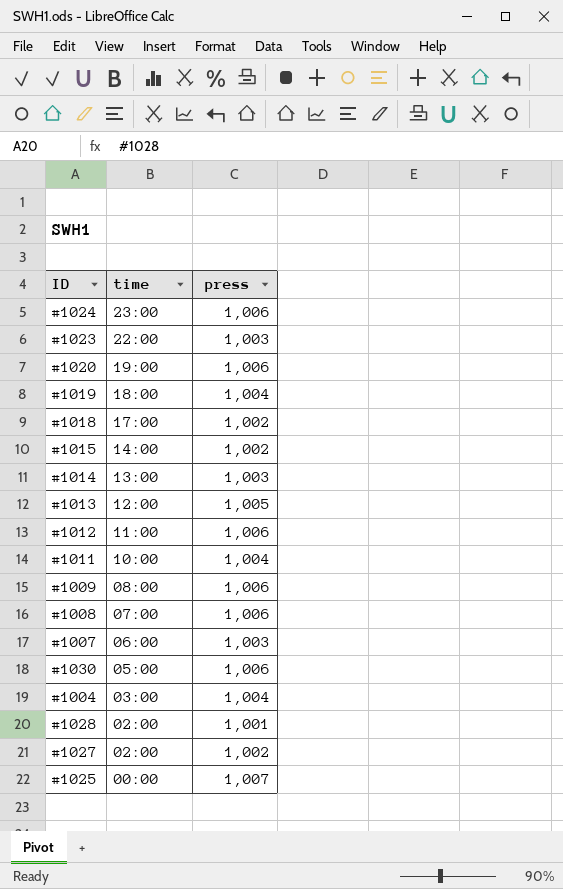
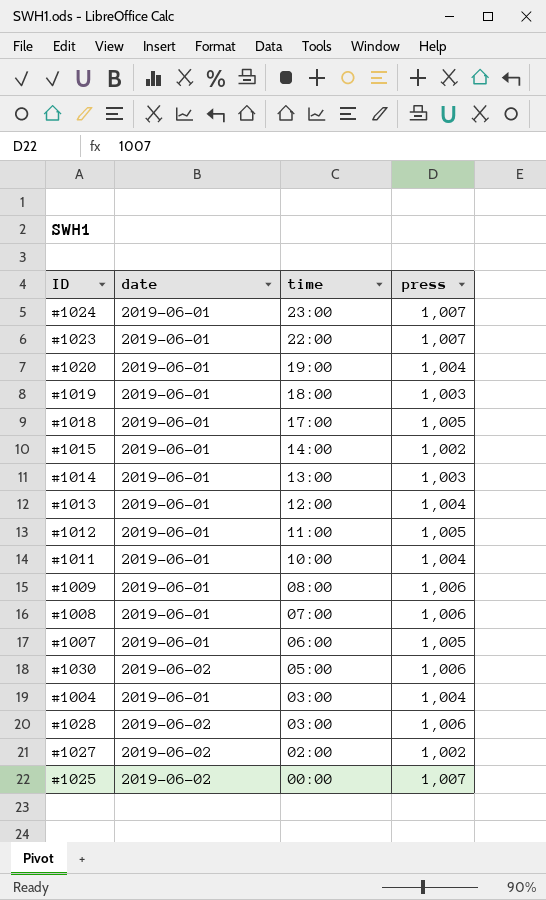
column date | position: none -> 2
#1024 | press: 1,006 -> 1,007
#1023 | press: 1,003 -> 1,007
#1020 | press: 1,006 -> 1,004
#1019 | press: 1,004 -> 1,003
#1018 | press: 1,002 -> 1,005
#1013 | press: 1,005 -> 1,004
#1012 | press: 1,006 -> 1,005
#1007 | press: 1,003 -> 1,005
#1028 | time: 02:00 -> 03:00
#1028 | press: 1,001 -> 1,006

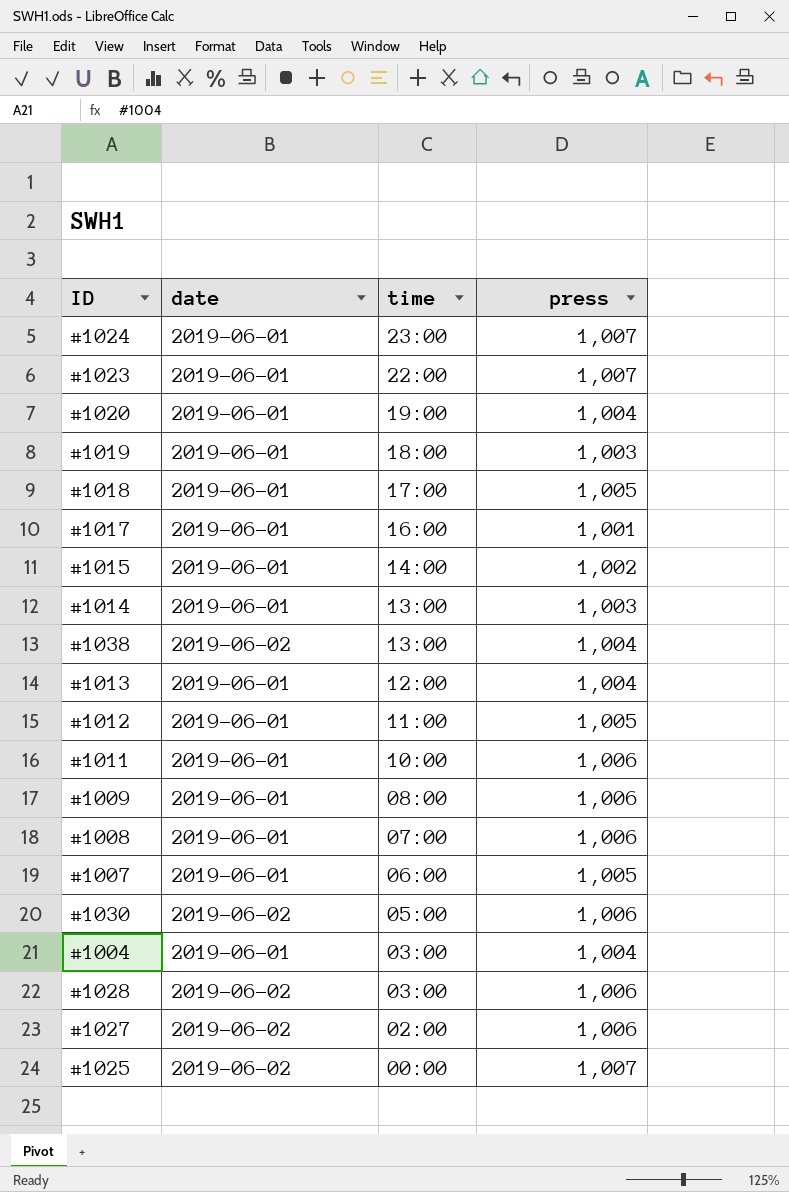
row #1017: none -> 2019-06-01 | 16:00 | 1,001
row #1038: none -> 2019-06-02 | 13:00 | 1,004
#1011 | press: 1,004 -> 1,006
#1027 | press: 1,002 -> 1,006

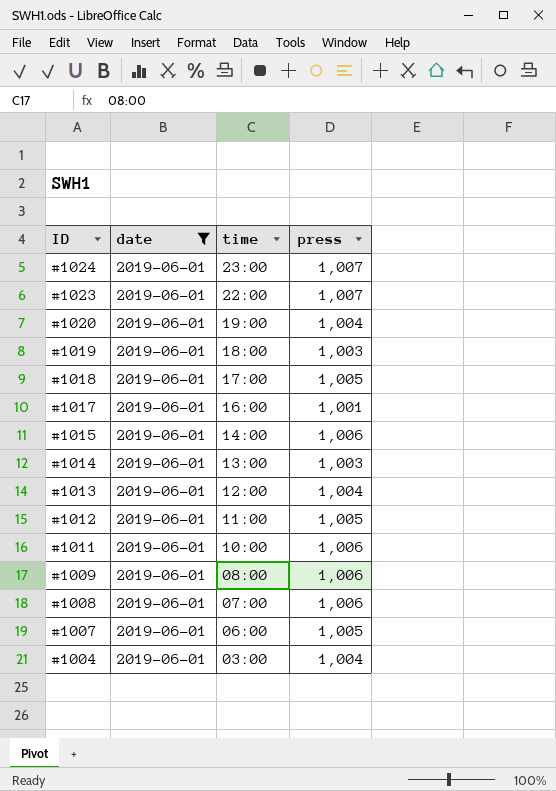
filter: none -> date = 2019-06-01
#1015 | press: 1,002 -> 1,006

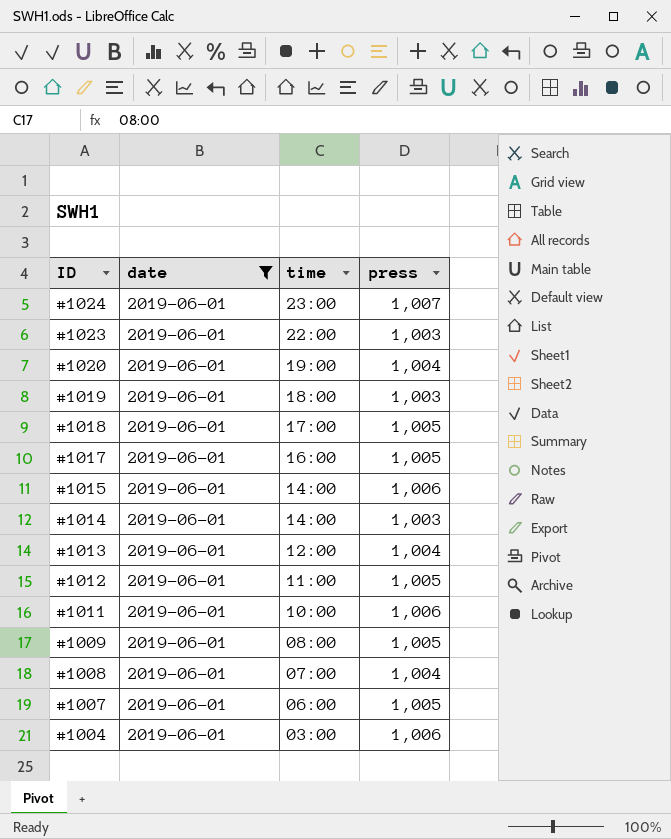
#1023 | press: 1,007 -> 1,003
#1017 | press: 1,001 -> 1,005
#1014 | time: 13:00 -> 14:00
#1009 | press: 1,006 -> 1,005
#1008 | press: 1,006 -> 1,004
#1004 | press: 1,004 -> 1,006

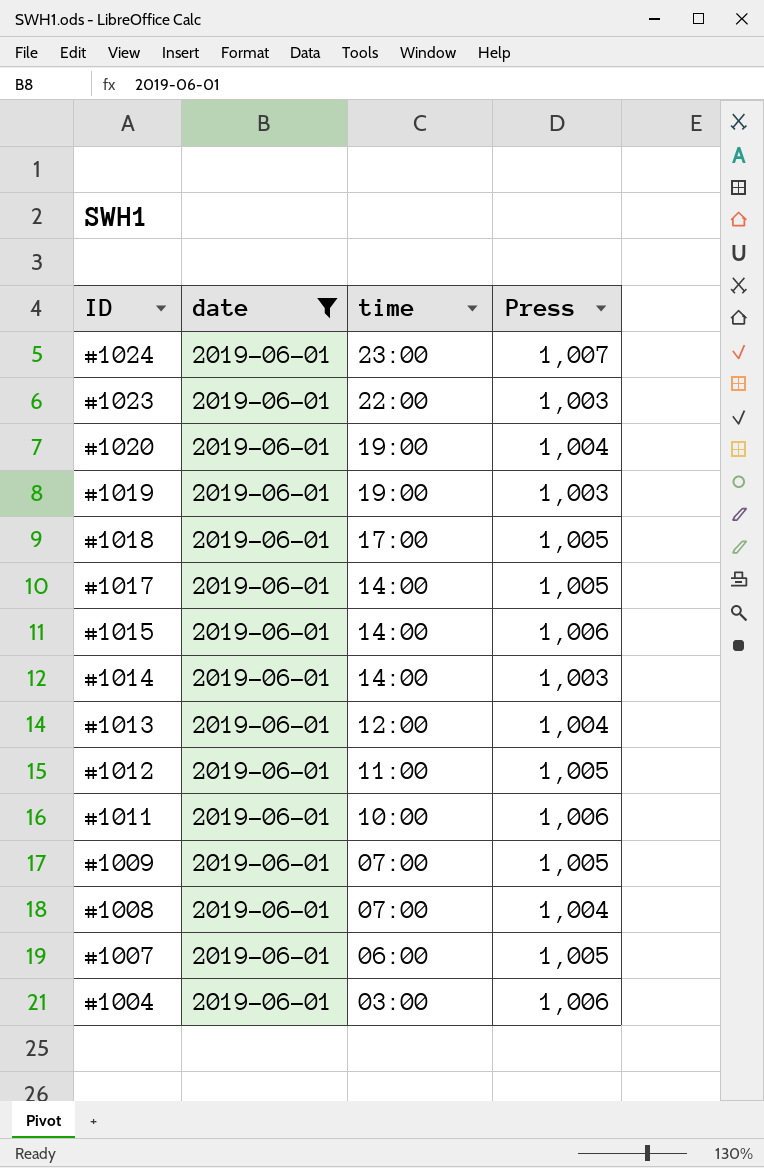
column name: press -> Press
#1019 | time: 18:00 -> 19:00
#1017 | time: 16:00 -> 14:00
#1009 | time: 08:00 -> 07:00

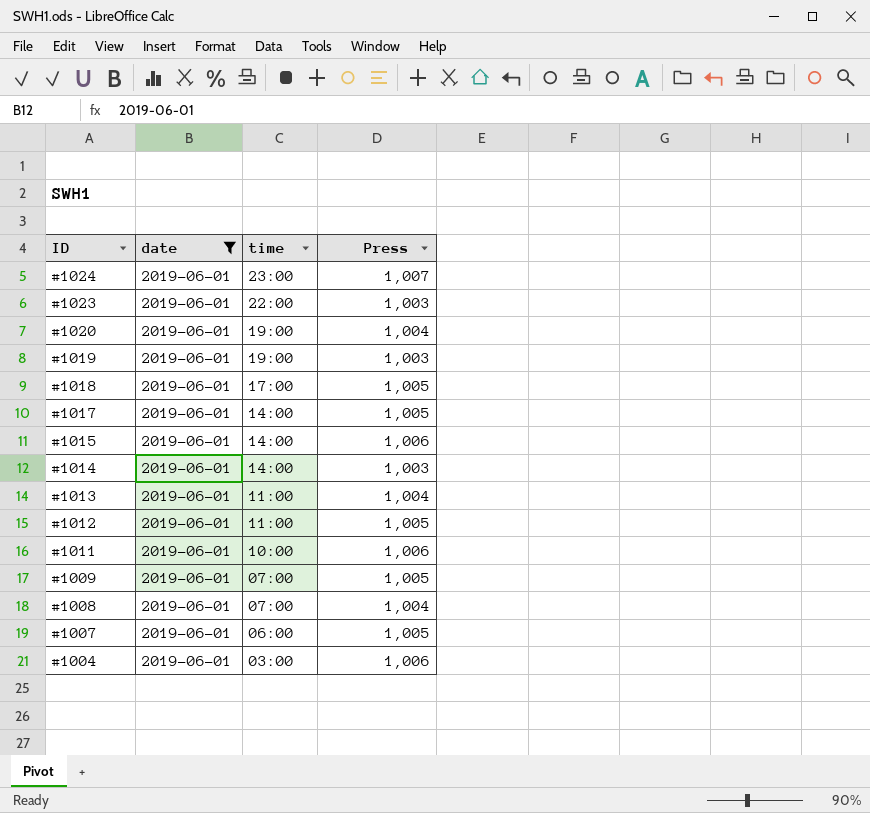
#1013 | time: 12:00 -> 11:00

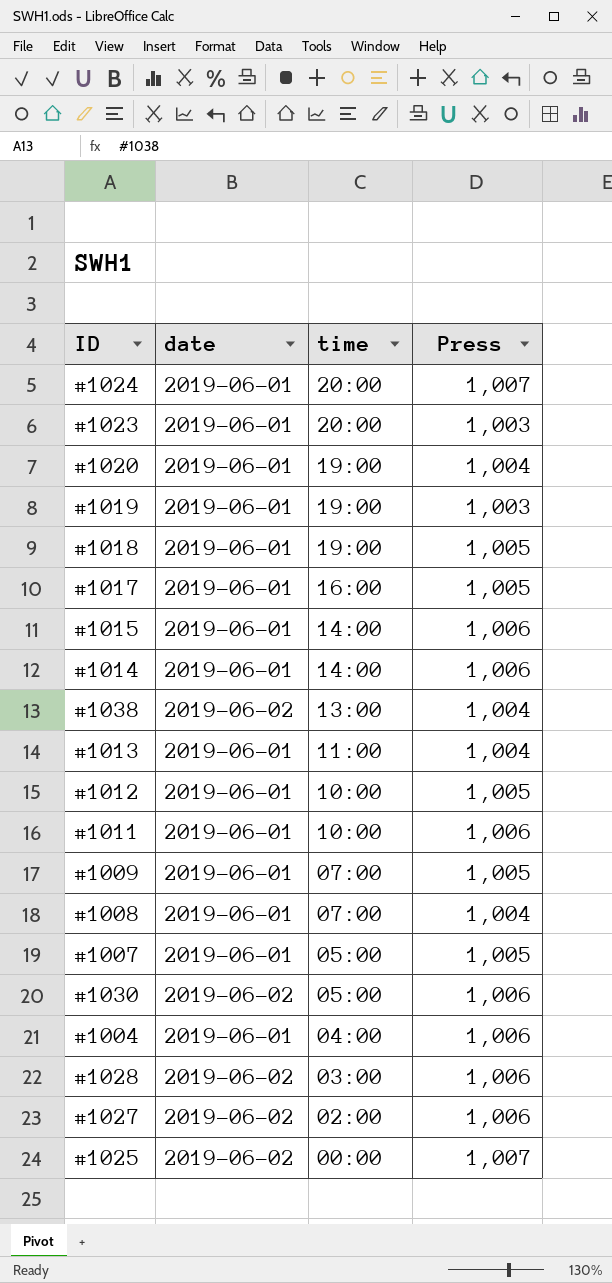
filter: date = 2019-06-01 -> none
#1024 | time: 23:00 -> 20:00
#1023 | time: 22:00 -> 20:00
#1018 | time: 17:00 -> 19:00
#1017 | time: 14:00 -> 16:00
#1014 | Press: 1,003 -> 1,006
#1012 | time: 11:00 -> 10:00
#1007 | time: 06:00 -> 05:00
#1004 | time: 03:00 -> 04:00

